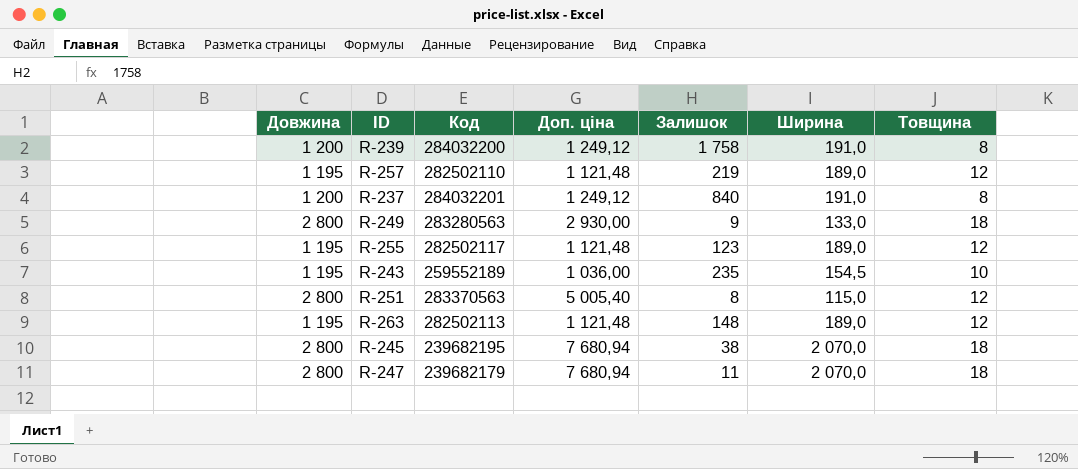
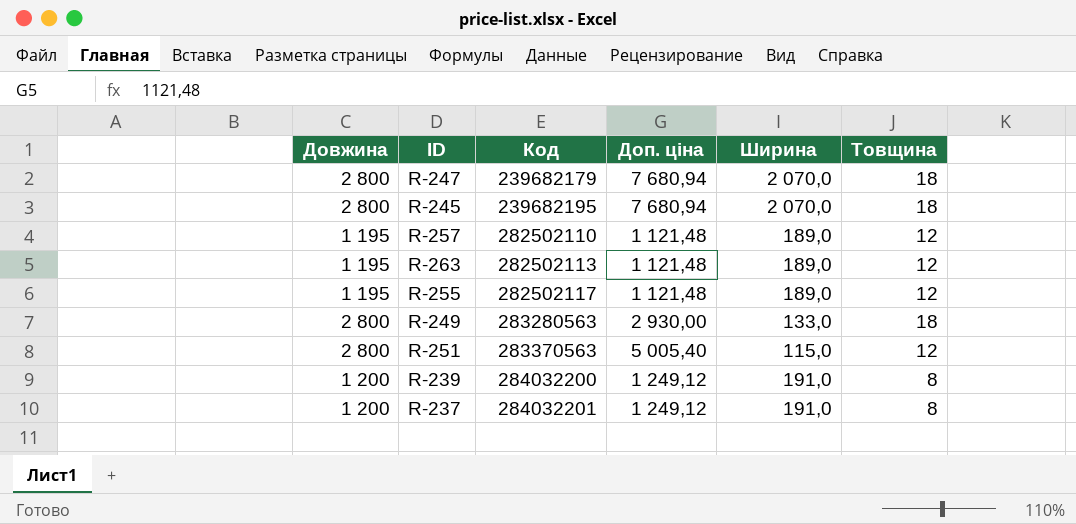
row order: none -> Код ascending
column Залишок | position: 5 -> none
row R-243: 1 195 | 259552189 | 1 036,00 | 235 | 154,5 | 10 -> none

